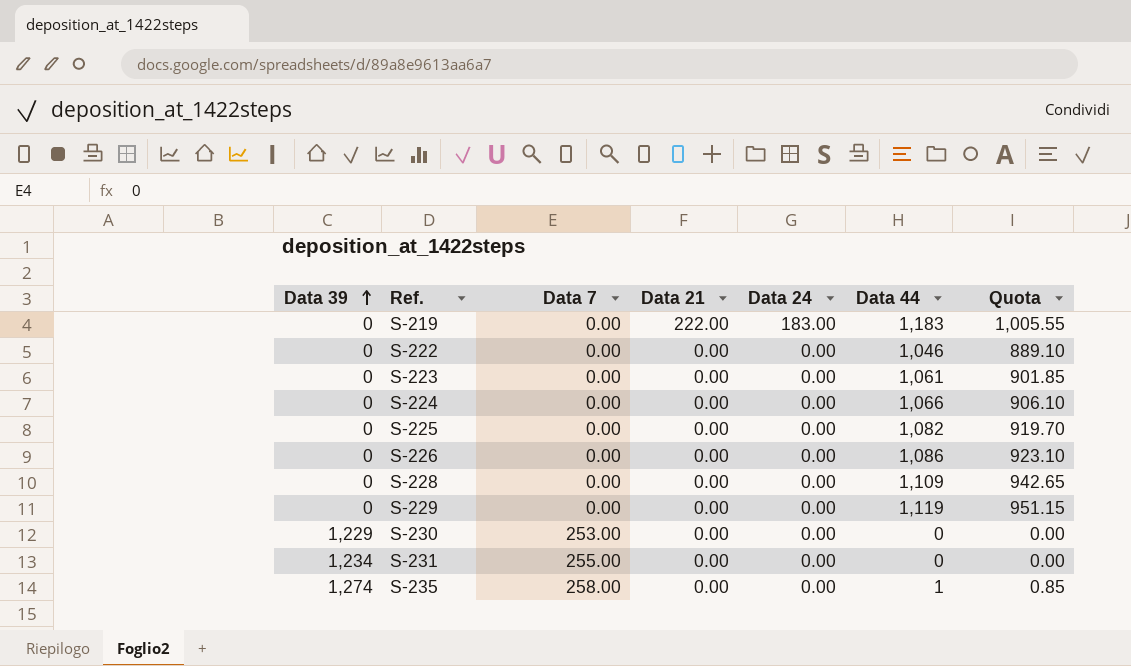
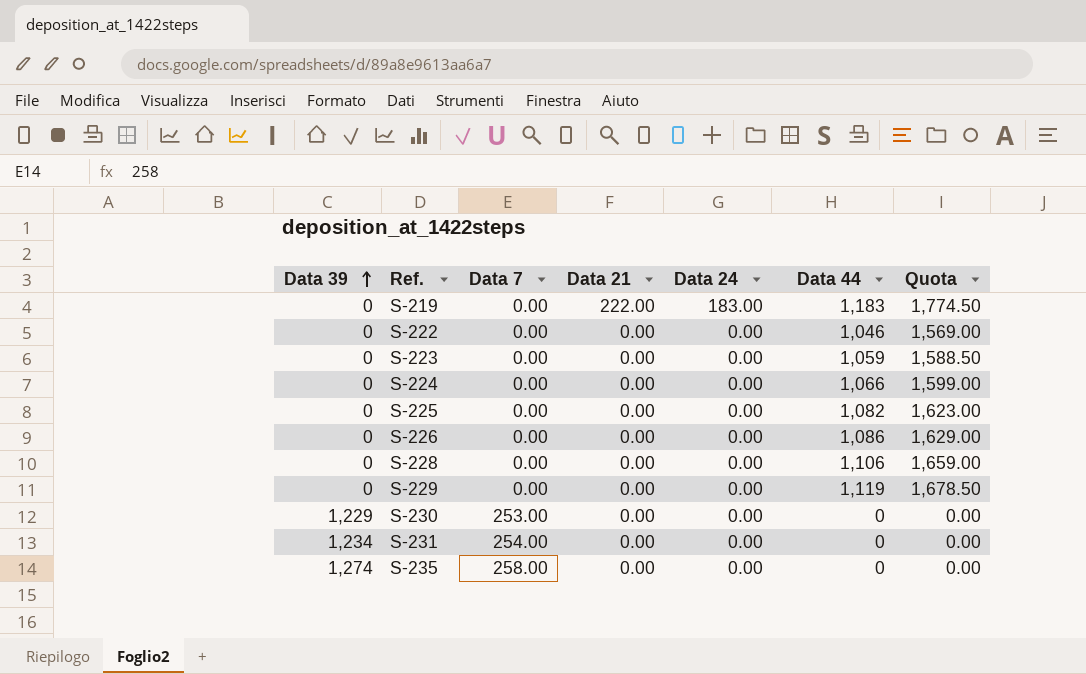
column Quota | formula: [Data 44] * 0.85 -> [Data 44] * 1.5
S-223 | Data 44: 1,061 -> 1,059
S-228 | Data 44: 1,109 -> 1,106
S-231 | Data 7: 255.00 -> 254.00
S-235 | Data 44: 1 -> 0

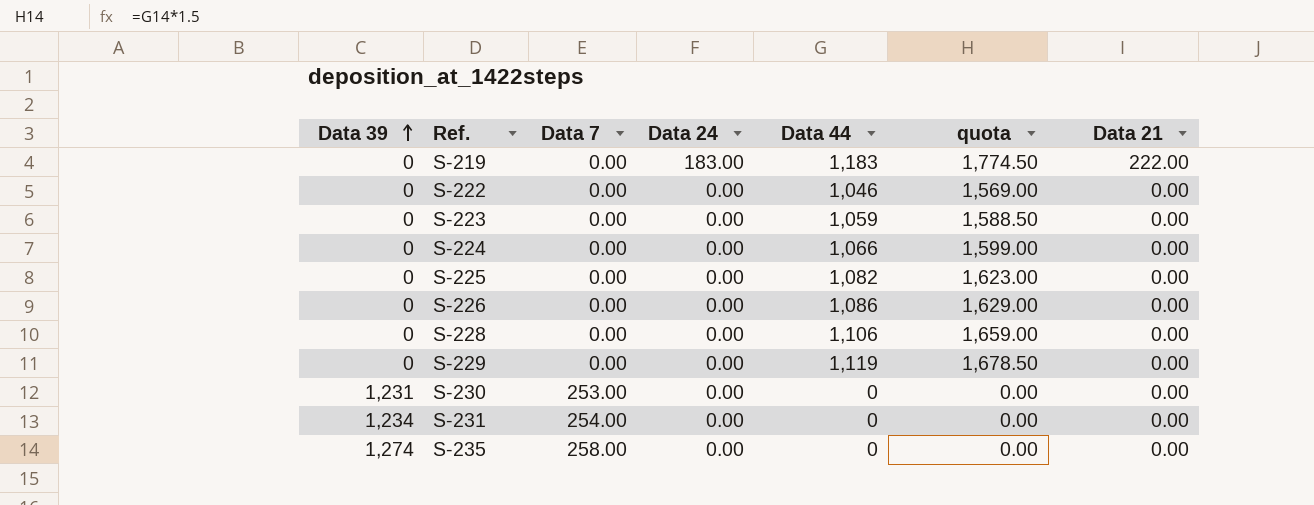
column name: Quota -> quota
column Data 21 | position: 4 -> 7
S-230 | Data 39: 1,229 -> 1,231

